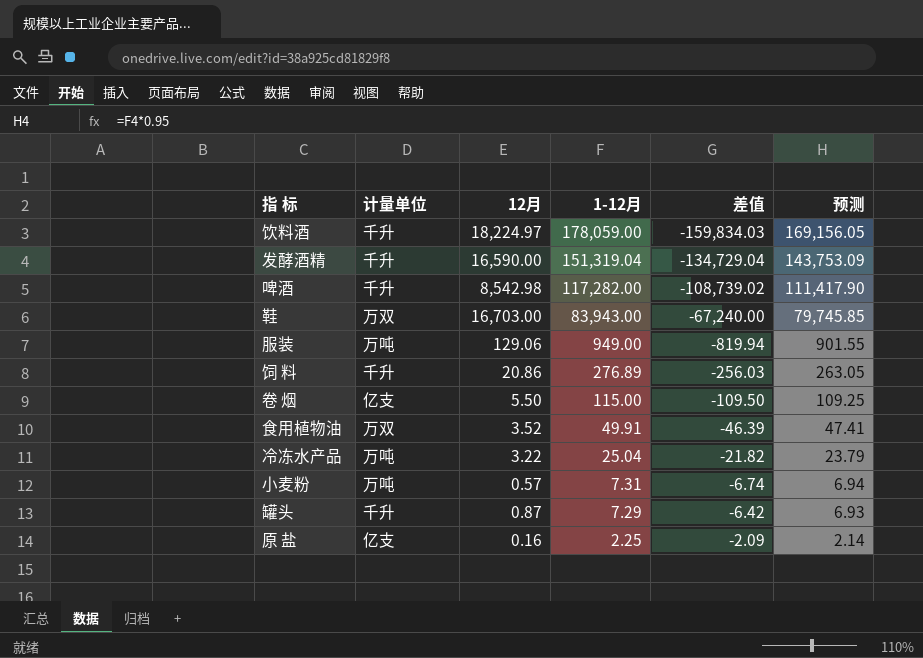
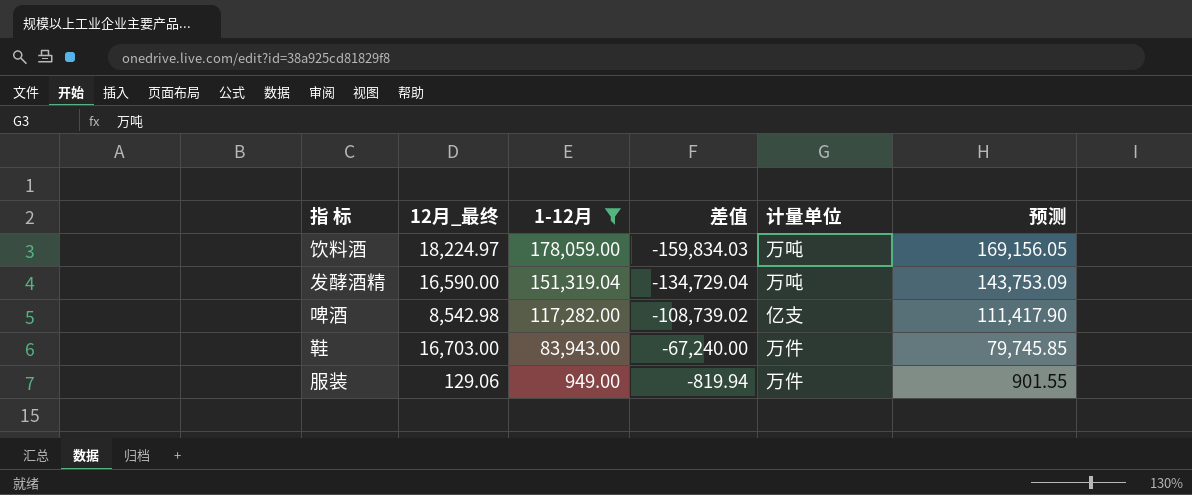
filter: none -> 1-12月 >= 949.00
column name: 12月 -> 12月_最终
column 计量单位 | position: 2 -> 5
饮料酒 | 计量单位: 千升 -> 万吨
发酵酒精 | 计量单位: 千升 -> 万吨
啤酒 | 计量单位: 千升 -> 亿支
鞋 | 计量单位: 万双 -> 万件
服装 | 计量单位: 万吨 -> 万件

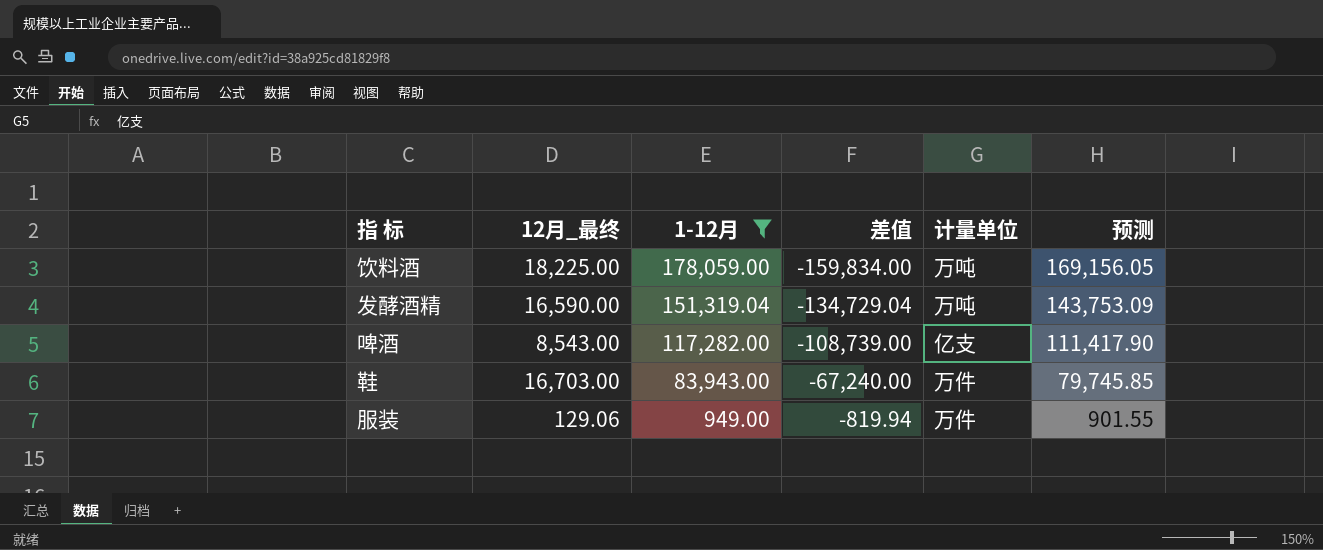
饮料酒 | 12月_最终: 18,224.97 -> 18,225.00
饮料酒 | 差值: -159,834.03 -> -159,834.00
啤酒 | 12月_最终: 8,542.98 -> 8,543.00
啤酒 | 差值: -108,739.02 -> -108,739.00

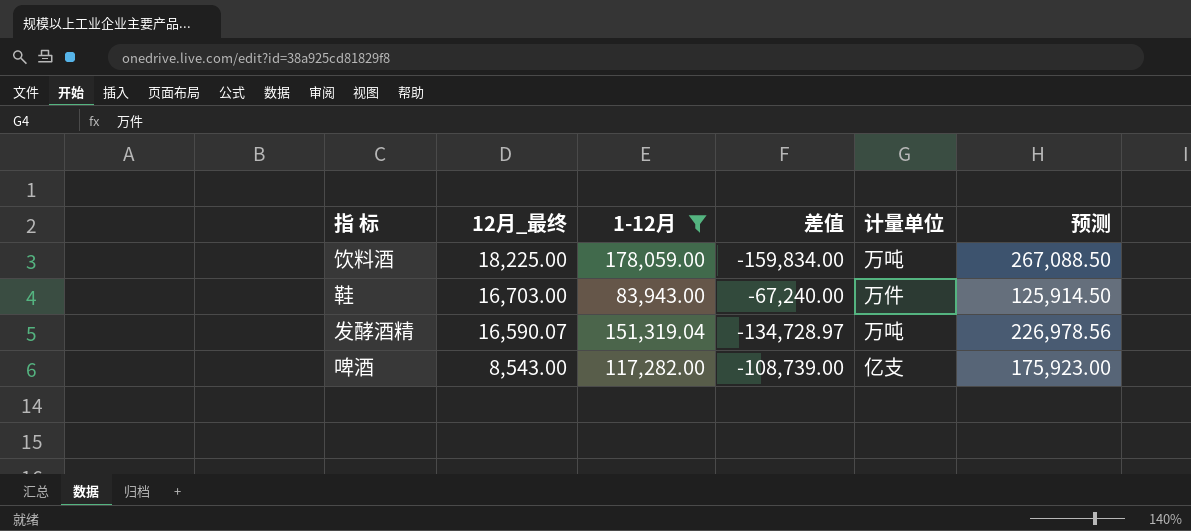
row order: 1-12月 descending -> 12月_最终 descending
column 预测 | formula: [1-12月] * 0.95 -> [1-12月] * 1.5
row 服装: 129.06 | 949.00 | -819.94 | 万件 | 901.55 -> none
发酵酒精 | 12月_最终: 16,590.00 -> 16,590.07
发酵酒精 | 差值: -134,729.04 -> -134,728.97

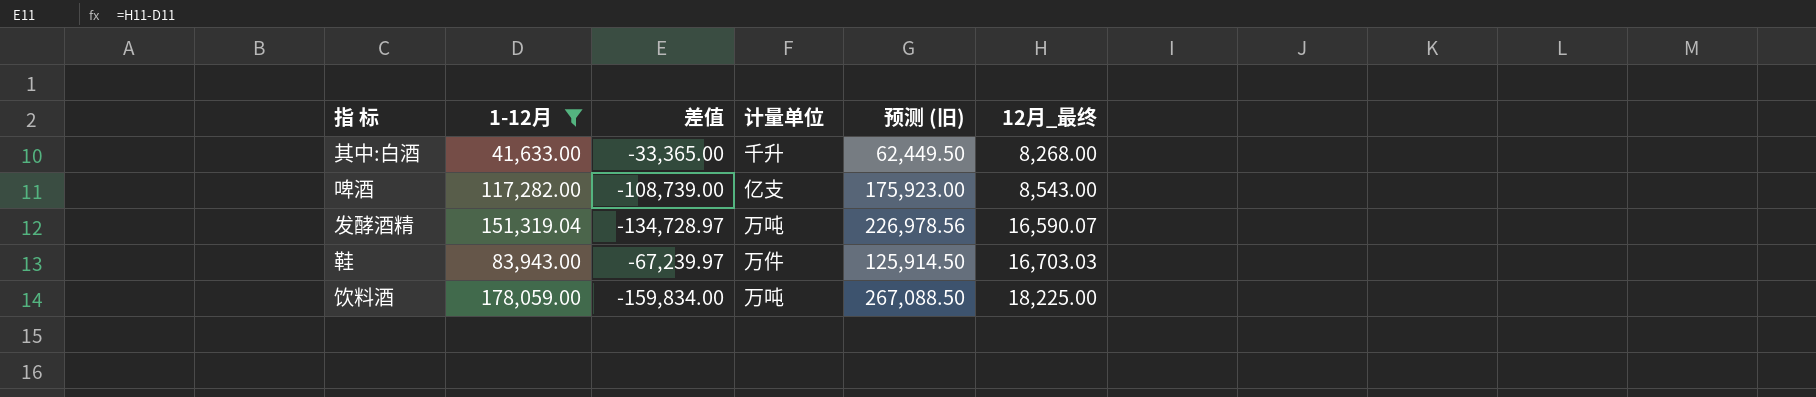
row order: 12月_最终 descending -> 12月_最终 ascending
column name: 预测 -> 预测 (旧)
column 12月_最终 | position: 2 -> 6
row 其中:白酒: none -> 41,633.00 | -33,365.00 | 千升 | 62,449.50 | 8,268.00
鞋 | 差值: -67,240.00 -> -67,239.97
鞋 | 12月_最终: 16,703.00 -> 16,703.03

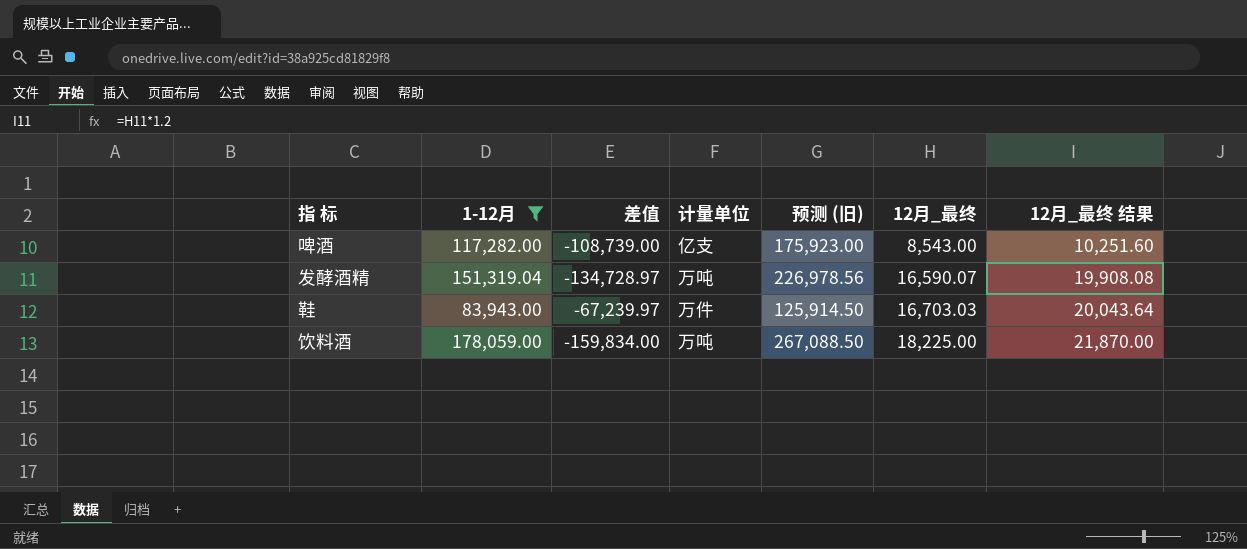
column 12月_最终 结果 | formula: none -> [12月_最终] * 1.2
row 其中:白酒: 41,633.00 | -33,365.00 | 千升 | 62,449.50 | 8,268.00 -> none

